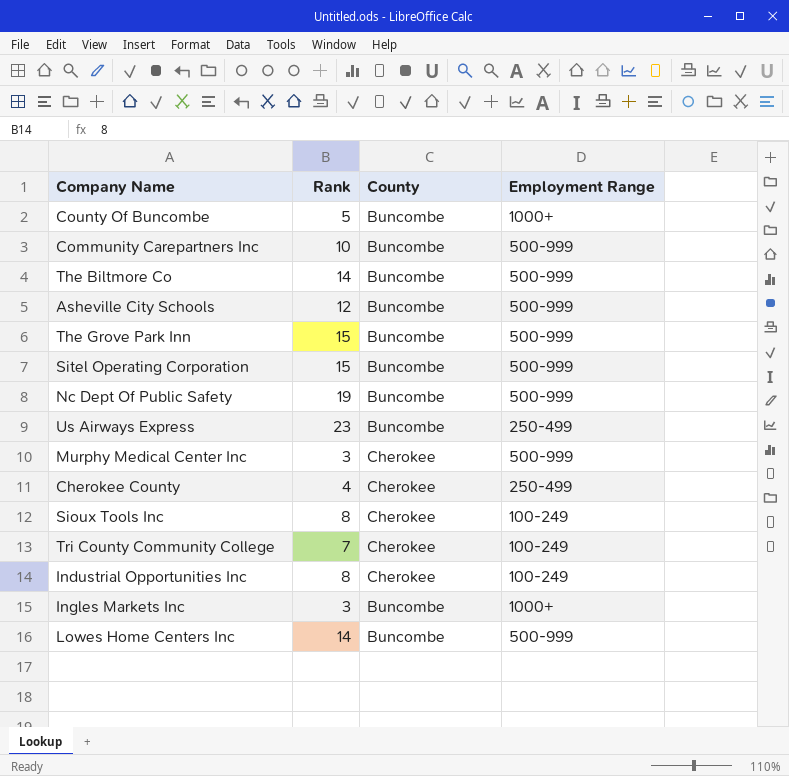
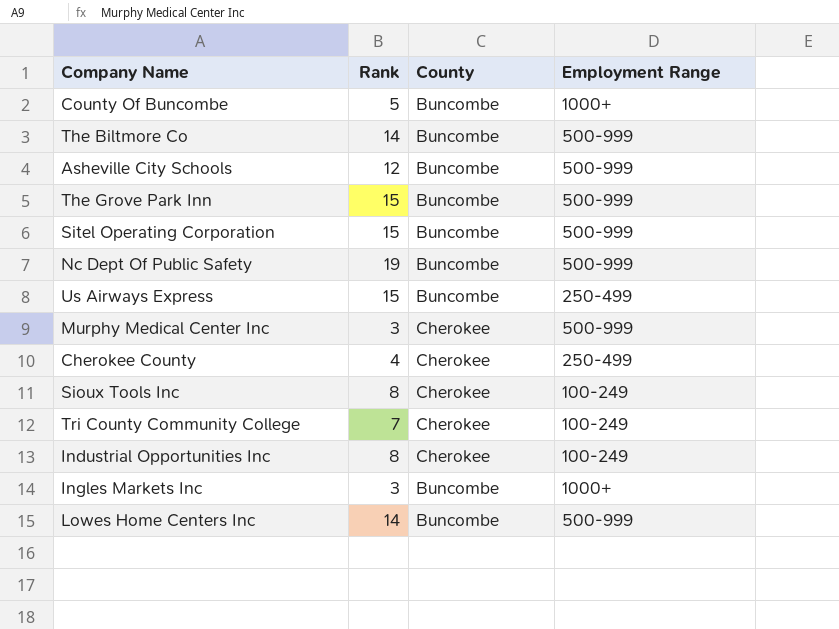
row Community Carepartners Inc: 10 | Buncombe | 500-999 -> none
Us Airways Express | Rank: 23 -> 15

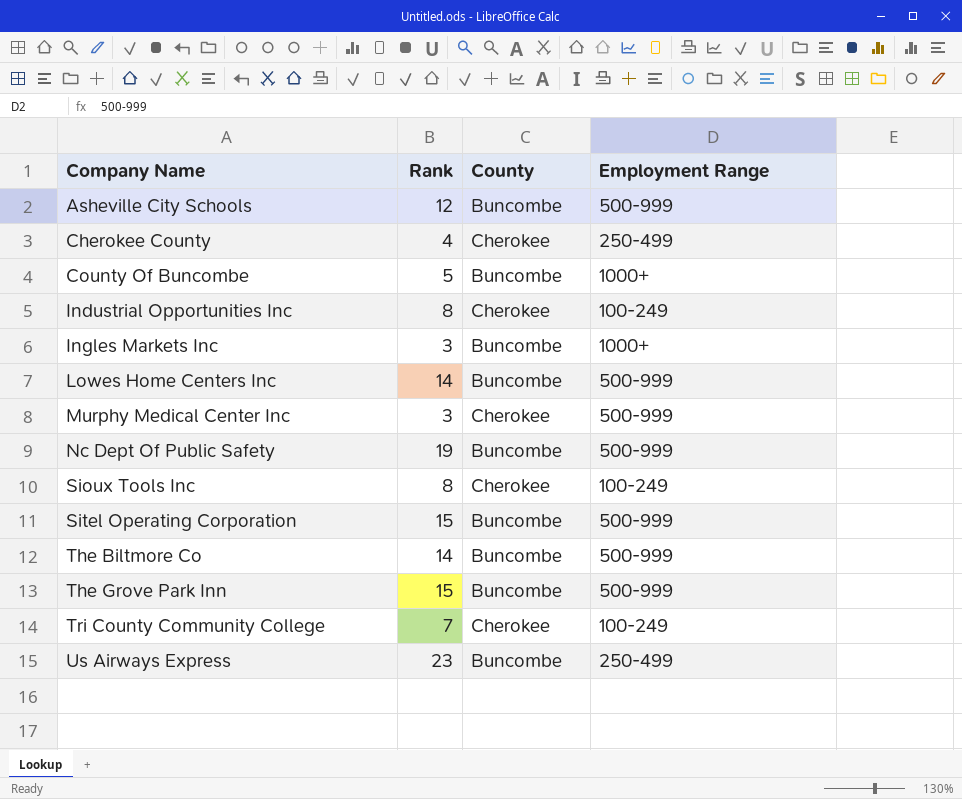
row order: none -> Company Name ascending
Us Airways Express | Rank: 15 -> 23

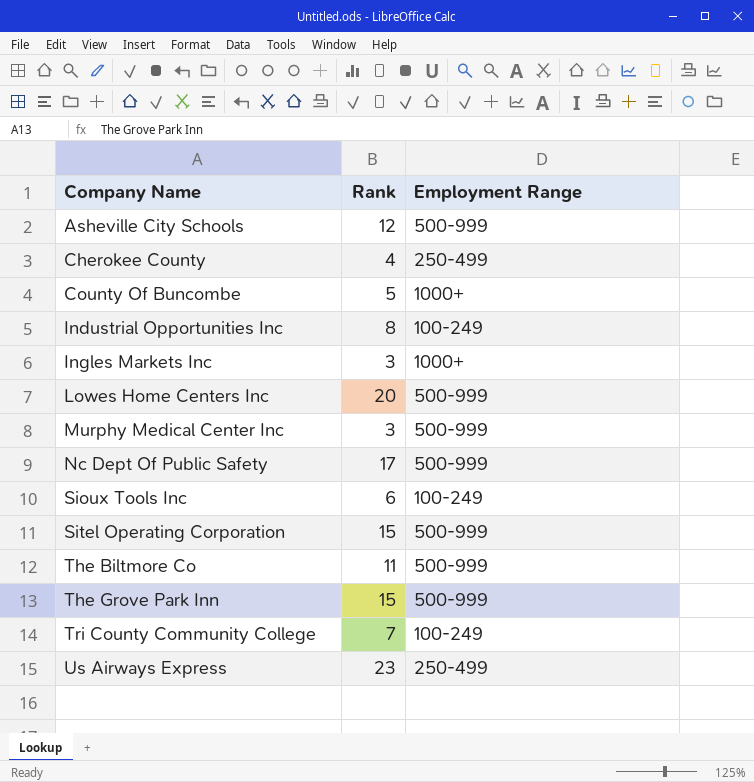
column County | position: 3 -> none
Lowes Home Centers Inc | Rank: 14 -> 20
Nc Dept Of Public Safety | Rank: 19 -> 17
Sioux Tools Inc | Rank: 8 -> 6
The Biltmore Co | Rank: 14 -> 11

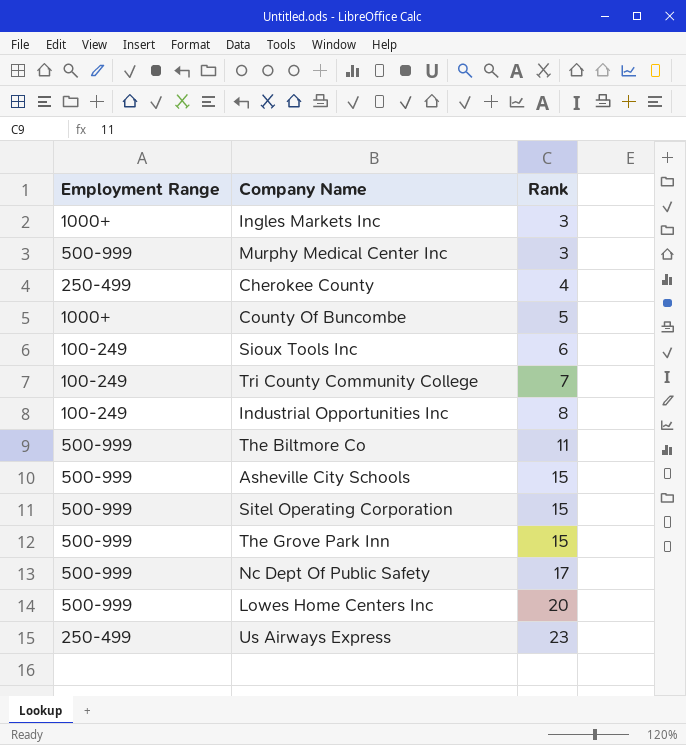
row order: Company Name ascending -> Rank ascending
column Employment Range | position: 3 -> 1
Asheville City Schools | Rank: 12 -> 15

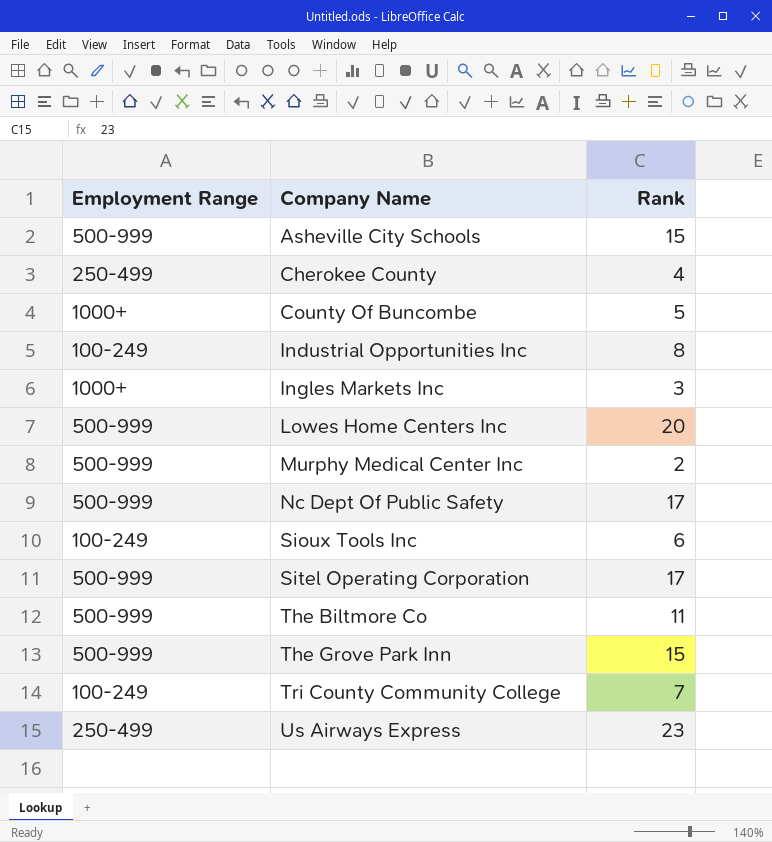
row order: Rank ascending -> Company Name ascending
Murphy Medical Center Inc | Rank: 3 -> 2
Sitel Operating Corporation | Rank: 15 -> 17

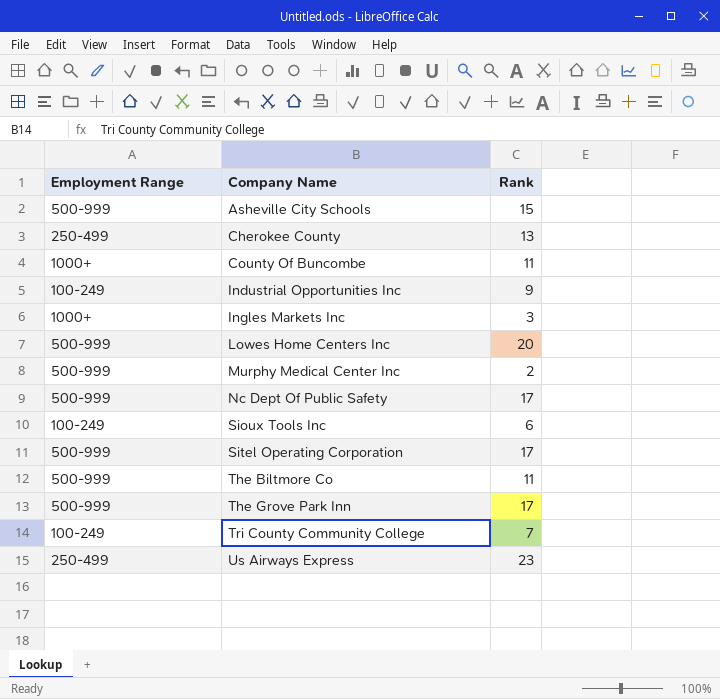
Cherokee County | Rank: 4 -> 13
County Of Buncombe | Rank: 5 -> 11
Industrial Opportunities Inc | Rank: 8 -> 9
The Grove Park Inn | Rank: 15 -> 17

